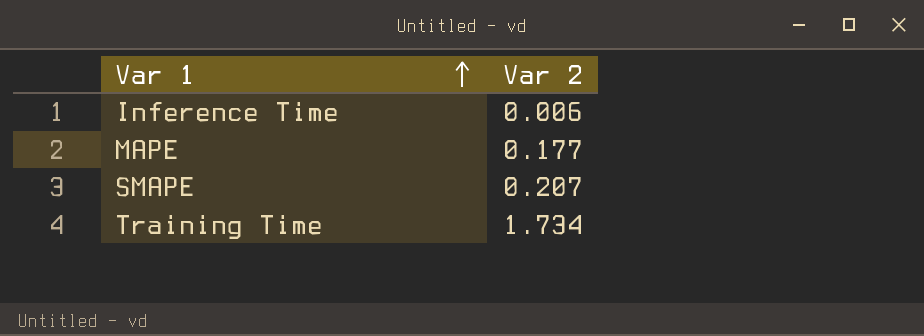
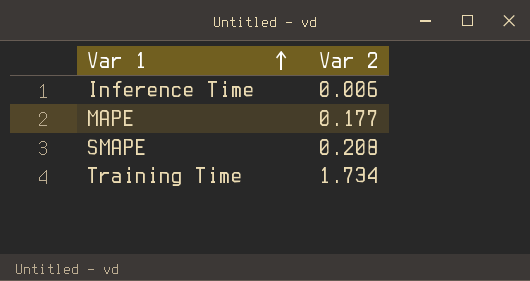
SMAPE | Var 2: 0.207 -> 0.208

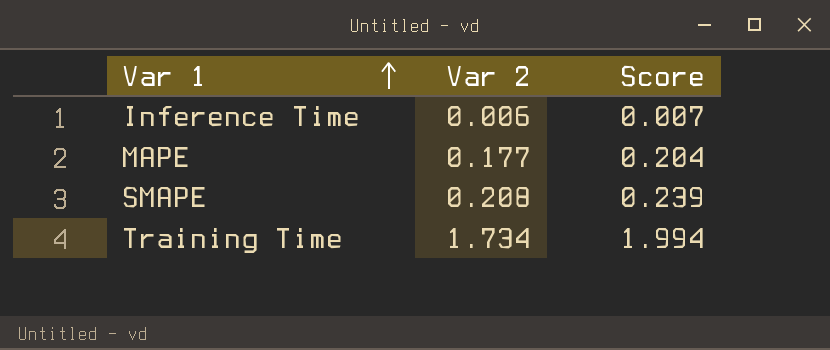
column Score | formula: none -> [Var 2] * 1.15

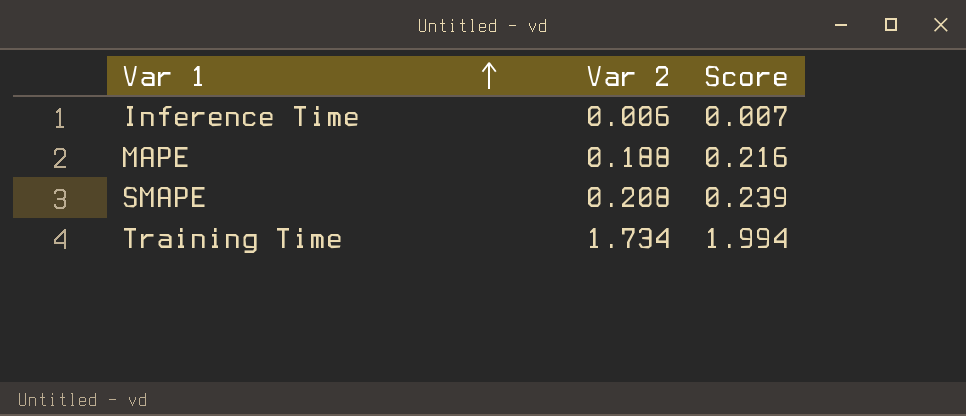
MAPE | Var 2: 0.177 -> 0.188
MAPE | Score: 0.204 -> 0.216

